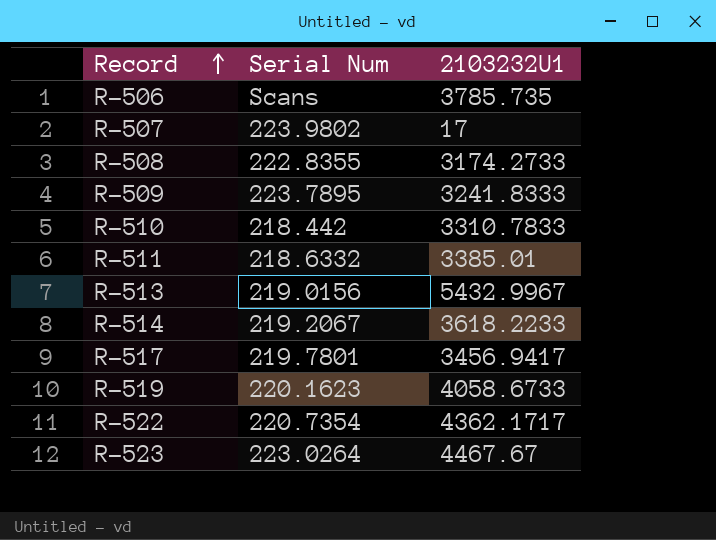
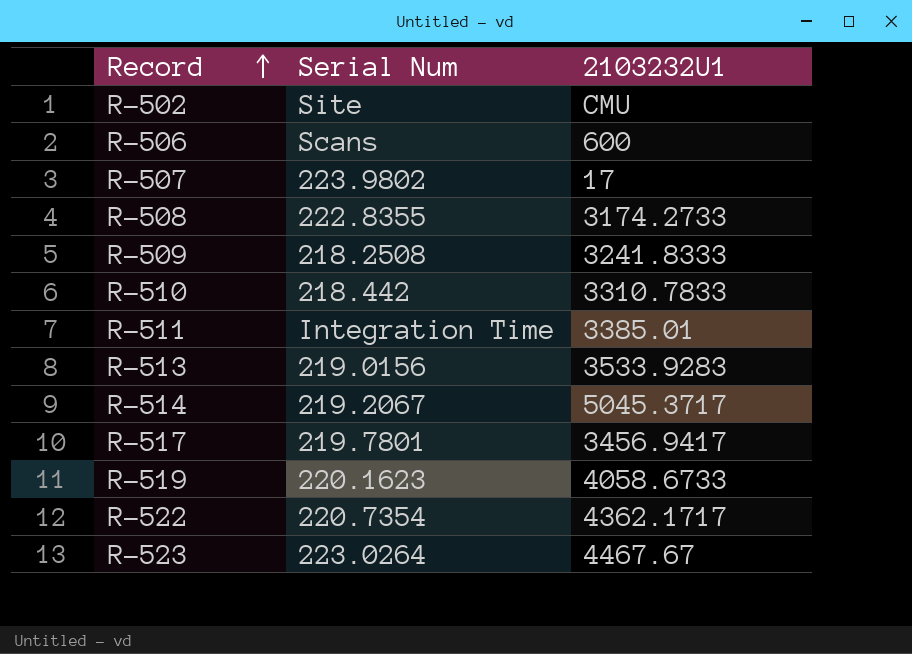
row R-502: none -> Site | CMU
R-506 | 2103232U1: 3785.735 -> 600
R-509 | Serial Num: 223.7895 -> 218.2508
R-511 | Serial Num: 218.6332 -> Integration Time
R-513 | 2103232U1: 5432.9967 -> 3533.9283
R-514 | 2103232U1: 3618.2233 -> 5045.3717

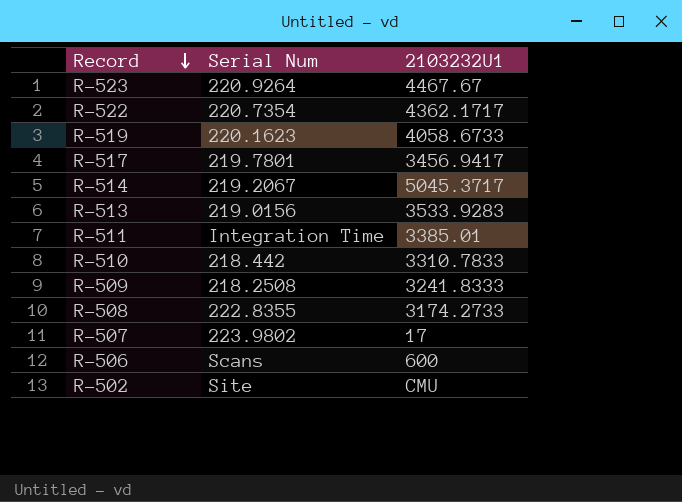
row order: Record ascending -> Record descending
R-523 | Serial Num: 223.0264 -> 220.9264

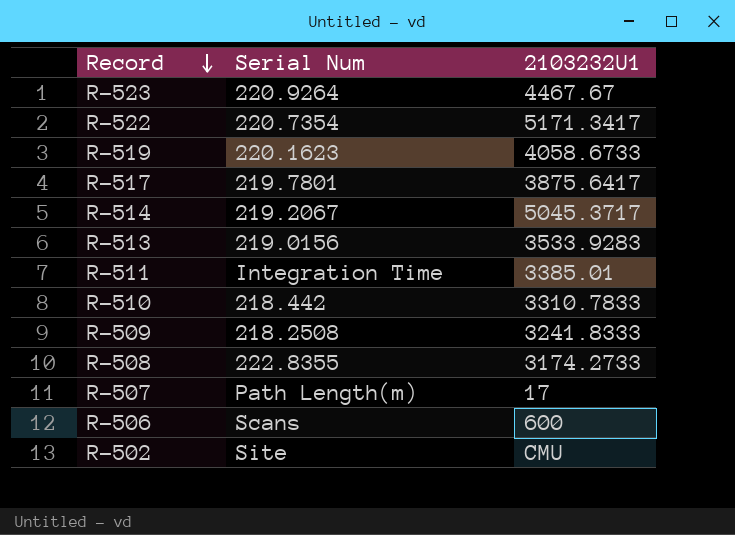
R-522 | 2103232U1: 4362.1717 -> 5171.3417
R-517 | 2103232U1: 3456.9417 -> 3875.6417
R-507 | Serial Num: 223.9802 -> Path Length(m)

